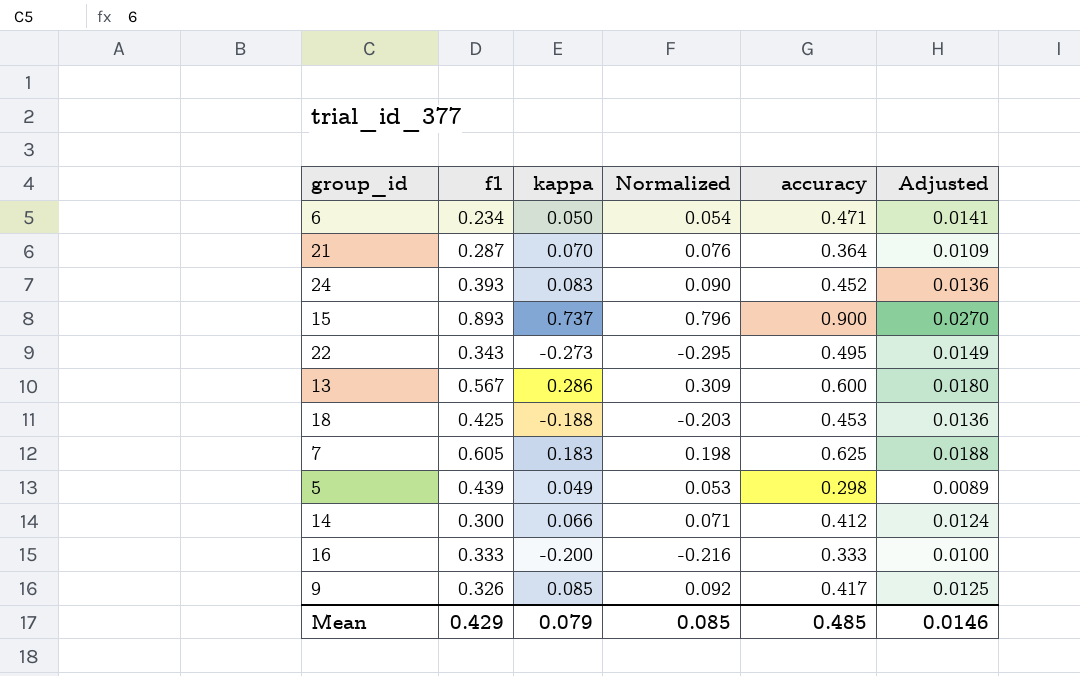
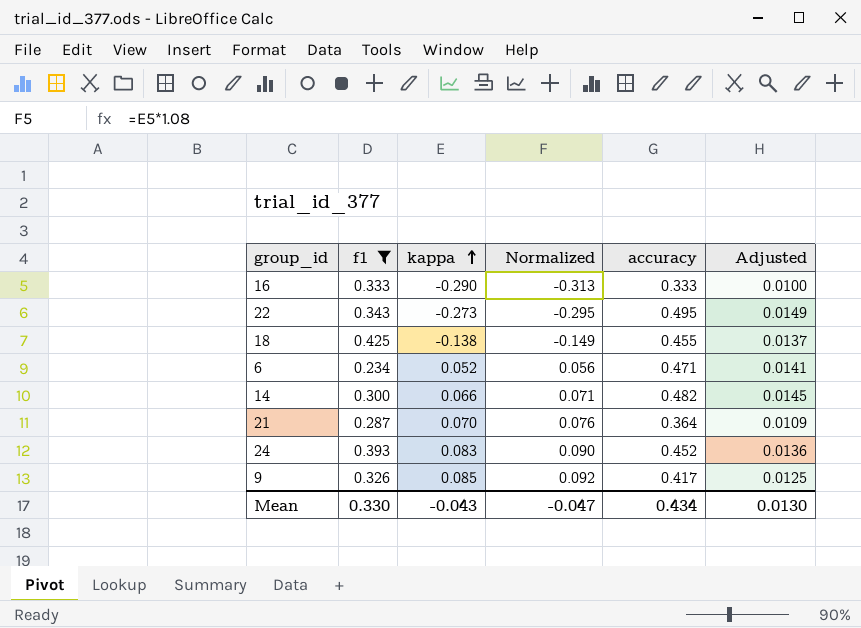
filter: none -> f1 <= 0.425
row order: none -> kappa ascending
16 | kappa: -0.200 -> -0.290
16 | Normalized: -0.216 -> -0.313
18 | kappa: -0.188 -> -0.138
18 | Normalized: -0.203 -> -0.149
18 | accuracy: 0.453 -> 0.455
18 | Adjusted: 0.0136 -> 0.0137
6 | kappa: 0.050 -> 0.052
6 | Normalized: 0.054 -> 0.056
14 | accuracy: 0.412 -> 0.482
14 | Adjusted: 0.0124 -> 0.0145
Mean | f1: 0.429 -> 0.330
Mean | kappa: 0.079 -> -0.043
Mean | Normalized: 0.085 -> -0.047
Mean | accuracy: 0.485 -> 0.434
Mean | Adjusted: 0.0146 -> 0.0130

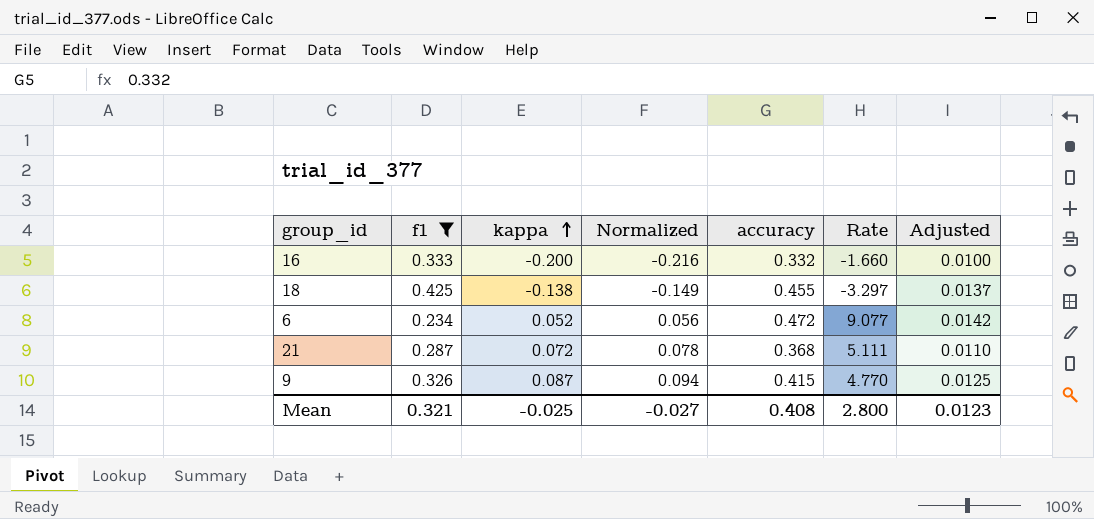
column Rate | formula: none -> [accuracy] / [kappa]
row 22: 0.343 | -0.273 | -0.295 | 0.495 | 0.0149 -> none
row 14: 0.300 | 0.066 | 0.071 | 0.482 | 0.0145 -> none
row 24: 0.393 | 0.083 | 0.090 | 0.452 | 0.0136 -> none
16 | kappa: -0.290 -> -0.200
16 | Normalized: -0.313 -> -0.216
16 | accuracy: 0.333 -> 0.332
6 | accuracy: 0.471 -> 0.472
6 | Adjusted: 0.0141 -> 0.0142
21 | kappa: 0.070 -> 0.072
21 | Normalized: 0.076 -> 0.078
21 | accuracy: 0.364 -> 0.368
21 | Adjusted: 0.0109 -> 0.0110
9 | kappa: 0.085 -> 0.087
9 | Normalized: 0.092 -> 0.094
9 | accuracy: 0.417 -> 0.415
Mean | f1: 0.330 -> 0.321
Mean | kappa: -0.043 -> -0.025
Mean | Normalized: -0.047 -> -0.027
Mean | accuracy: 0.434 -> 0.408
Mean | Adjusted: 0.0130 -> 0.0123

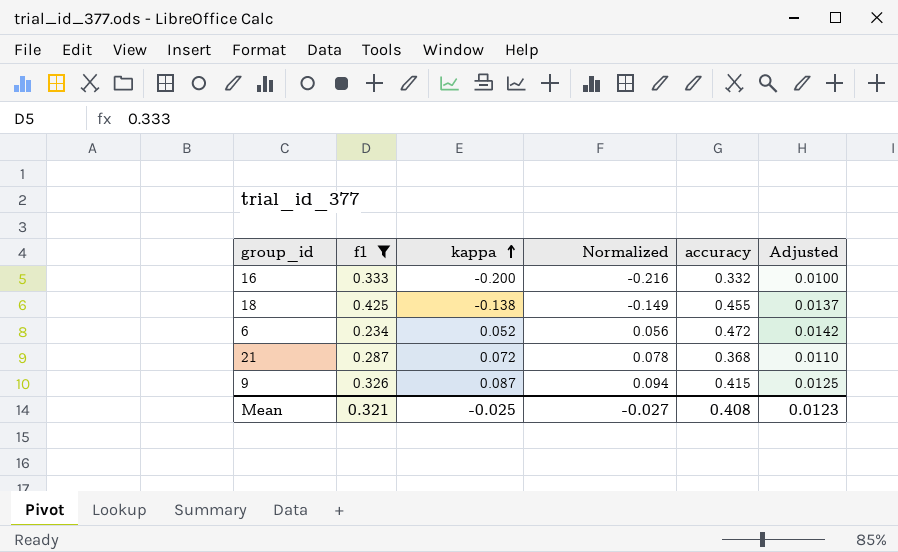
column Rate | formula: [accuracy] / [kappa] -> none

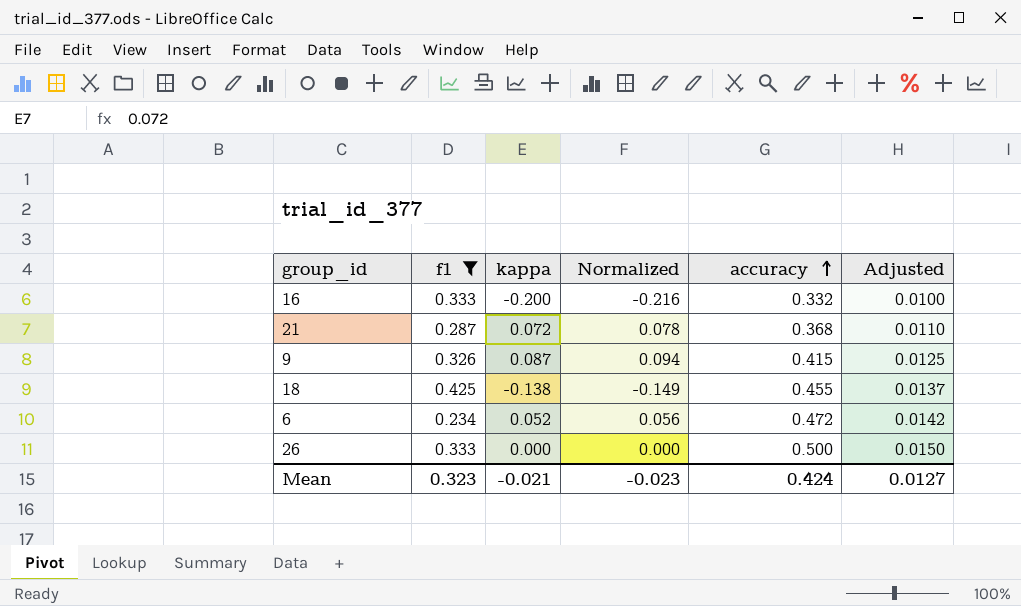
row order: kappa ascending -> accuracy ascending
row 26: none -> 0.333 | 0.000 | 0.000 | 0.500 | 0.0150
Mean | f1: 0.321 -> 0.323
Mean | kappa: -0.025 -> -0.021
Mean | Normalized: -0.027 -> -0.023
Mean | accuracy: 0.408 -> 0.424
Mean | Adjusted: 0.0123 -> 0.0127

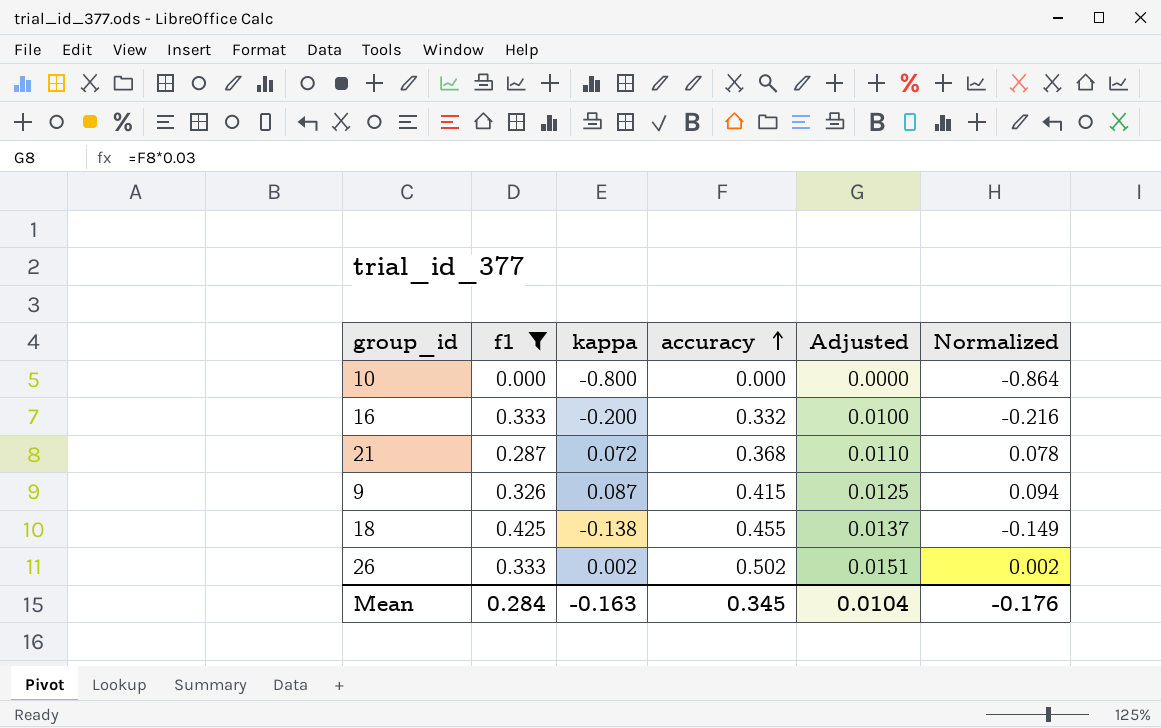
column Normalized | position: 4 -> 6
row 6: 0.234 | 0.052 | 0.056 | 0.472 | 0.0142 -> none
row 10: none -> 0.000 | -0.800 | 0.000 | 0.0000 | -0.864
26 | kappa: 0.000 -> 0.002
26 | accuracy: 0.500 -> 0.502
26 | Adjusted: 0.0150 -> 0.0151
26 | Normalized: 0.000 -> 0.002
Mean | f1: 0.323 -> 0.284
Mean | kappa: -0.021 -> -0.163
Mean | accuracy: 0.424 -> 0.345
Mean | Adjusted: 0.0127 -> 0.0104
Mean | Normalized: -0.023 -> -0.176

